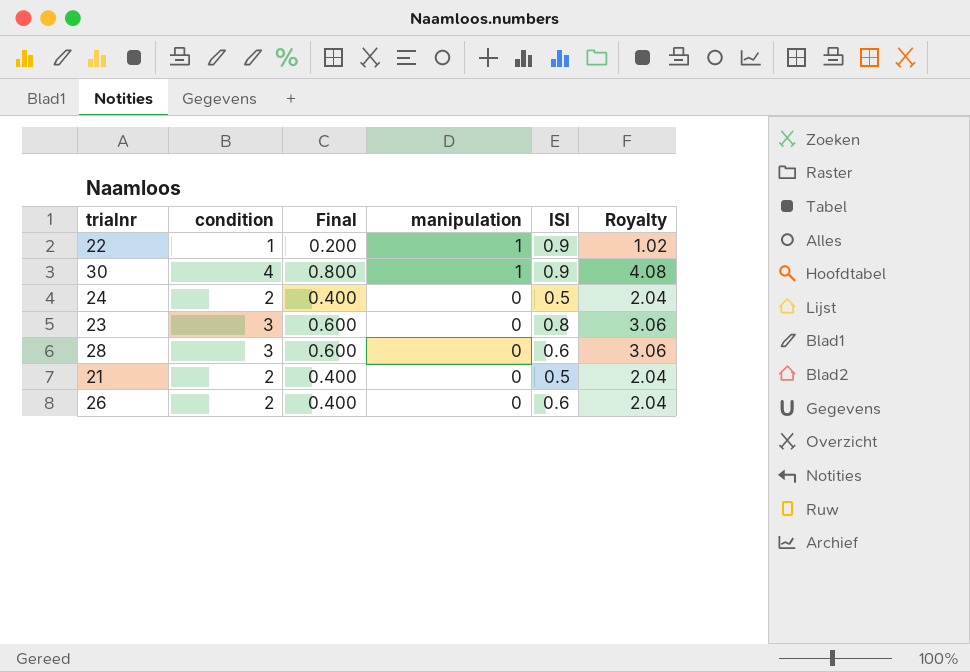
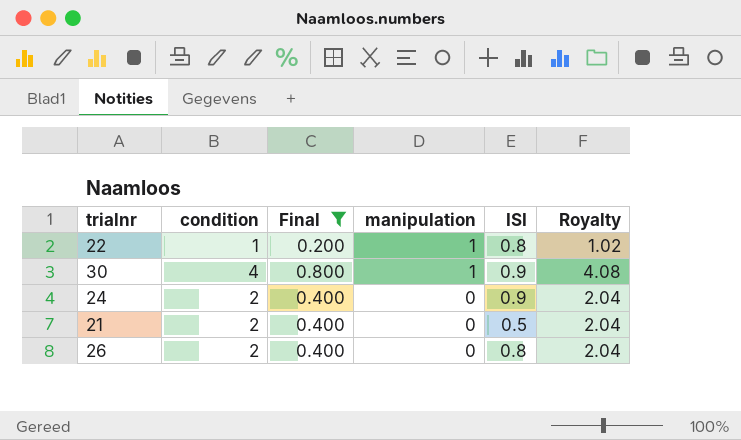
filter: none -> Final != 0.600
22 | ISI: 0.9 -> 0.8
24 | ISI: 0.5 -> 0.9
26 | ISI: 0.6 -> 0.8

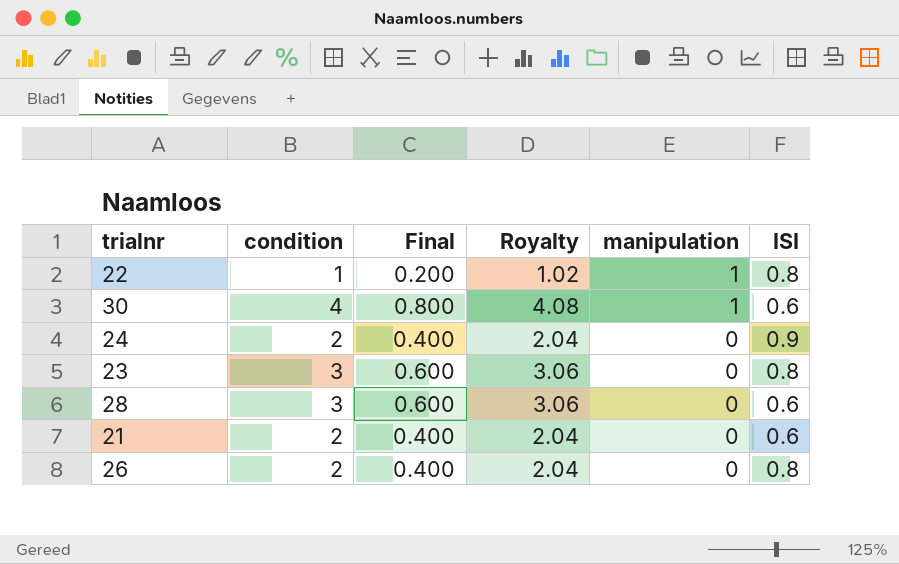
filter: Final != 0.600 -> none
column Royalty | position: 6 -> 4
30 | ISI: 0.9 -> 0.6
21 | ISI: 0.5 -> 0.6

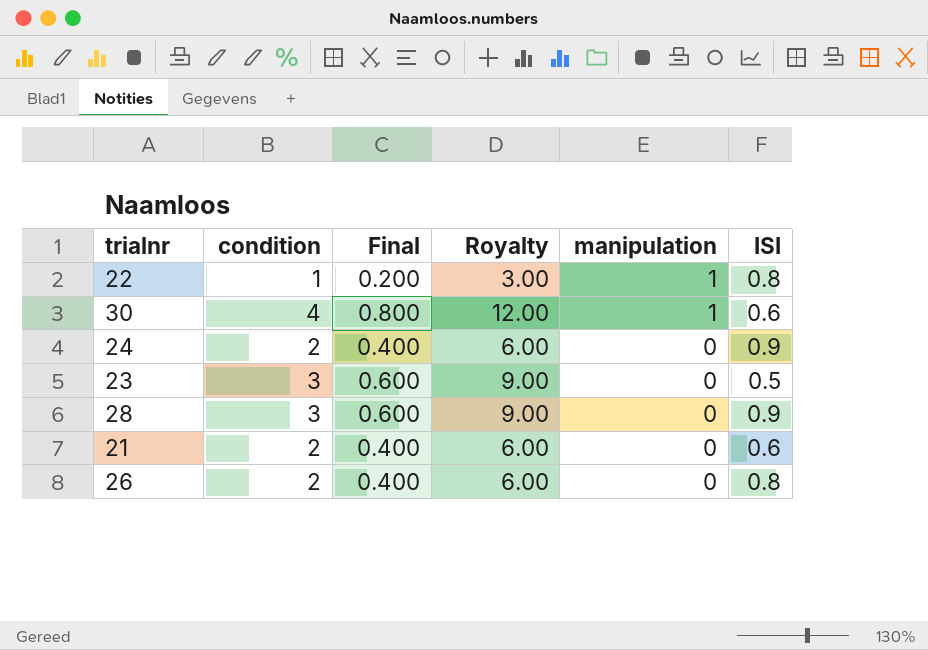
column Royalty | formula: [condition] * 1.02 -> [condition] * 3
23 | ISI: 0.8 -> 0.5
28 | ISI: 0.6 -> 0.9

